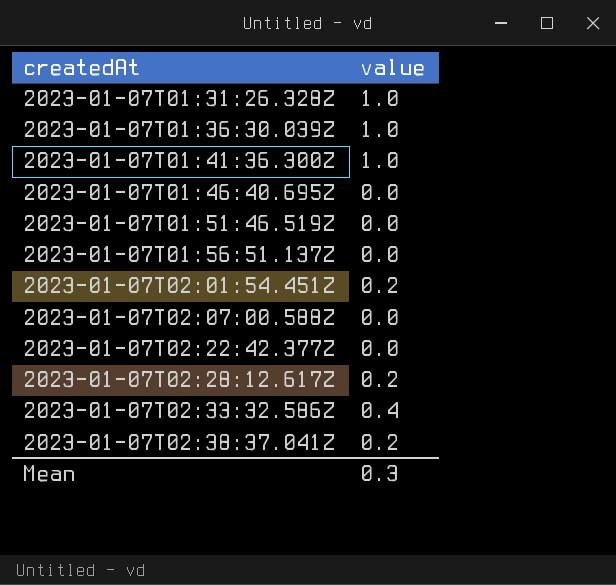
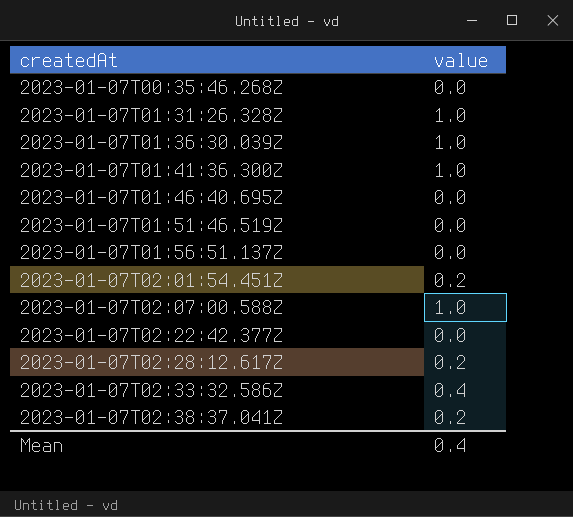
row 2023-01-07T00:35:46.268Z: none -> 0.0
2023-01-07T02:07:00.588Z | value: 0.0 -> 1.0
Mean | value: 0.3 -> 0.4

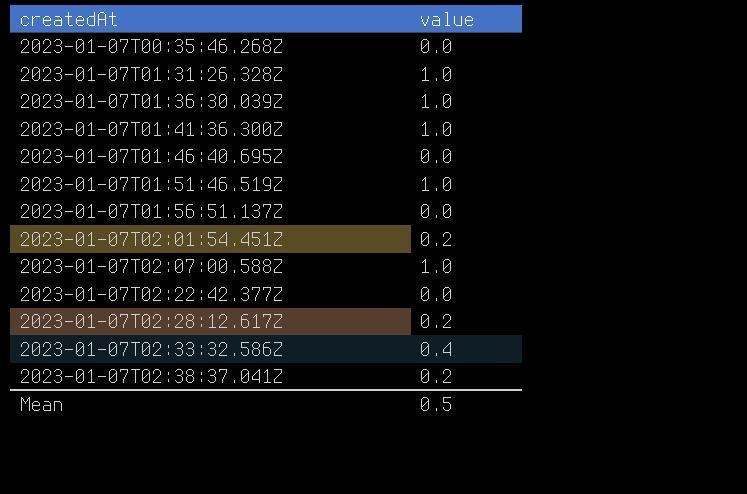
2023-01-07T01:51:46.519Z | value: 0.0 -> 1.0
Mean | value: 0.4 -> 0.5

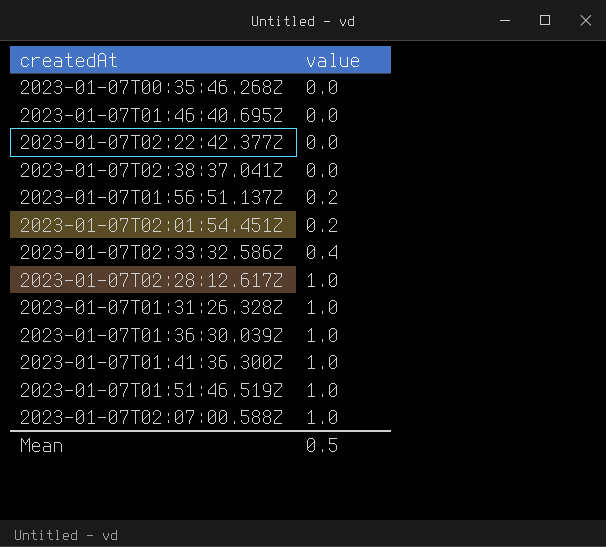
row order: createdAt ascending -> value ascending
2023-01-07T02:38:37.041Z | value: 0.2 -> 0.0
2023-01-07T01:56:51.137Z | value: 0.0 -> 0.2
2023-01-07T02:28:12.617Z | value: 0.2 -> 1.0

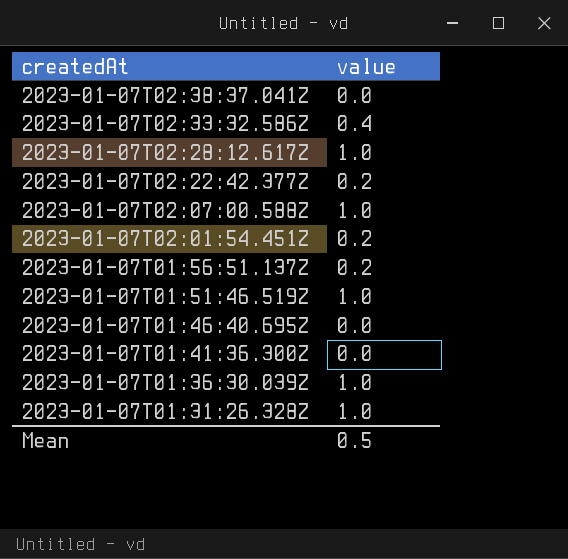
row order: value ascending -> createdAt descending
row 2023-01-07T00:35:46.268Z: 0.0 -> none
2023-01-07T02:22:42.377Z | value: 0.0 -> 0.2
2023-01-07T01:41:36.300Z | value: 1.0 -> 0.0

